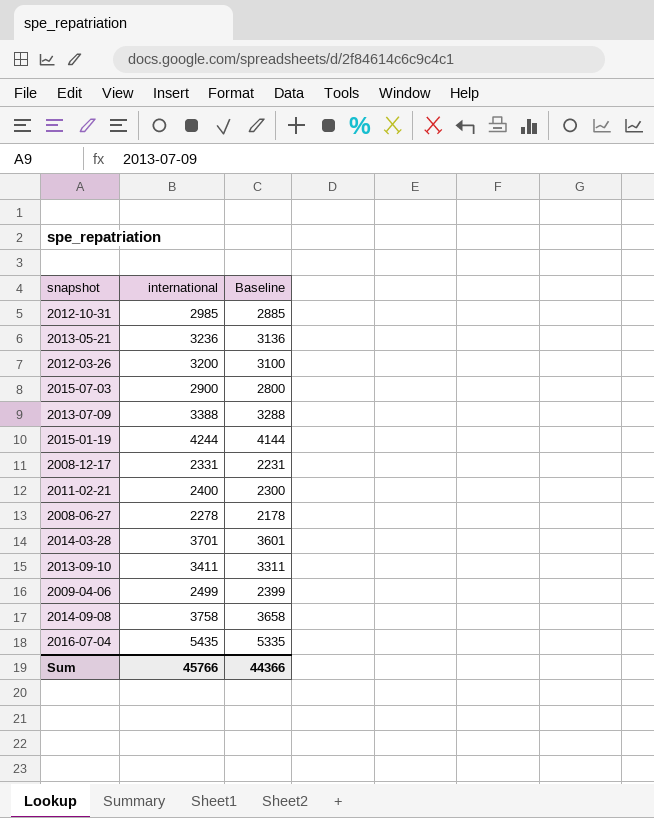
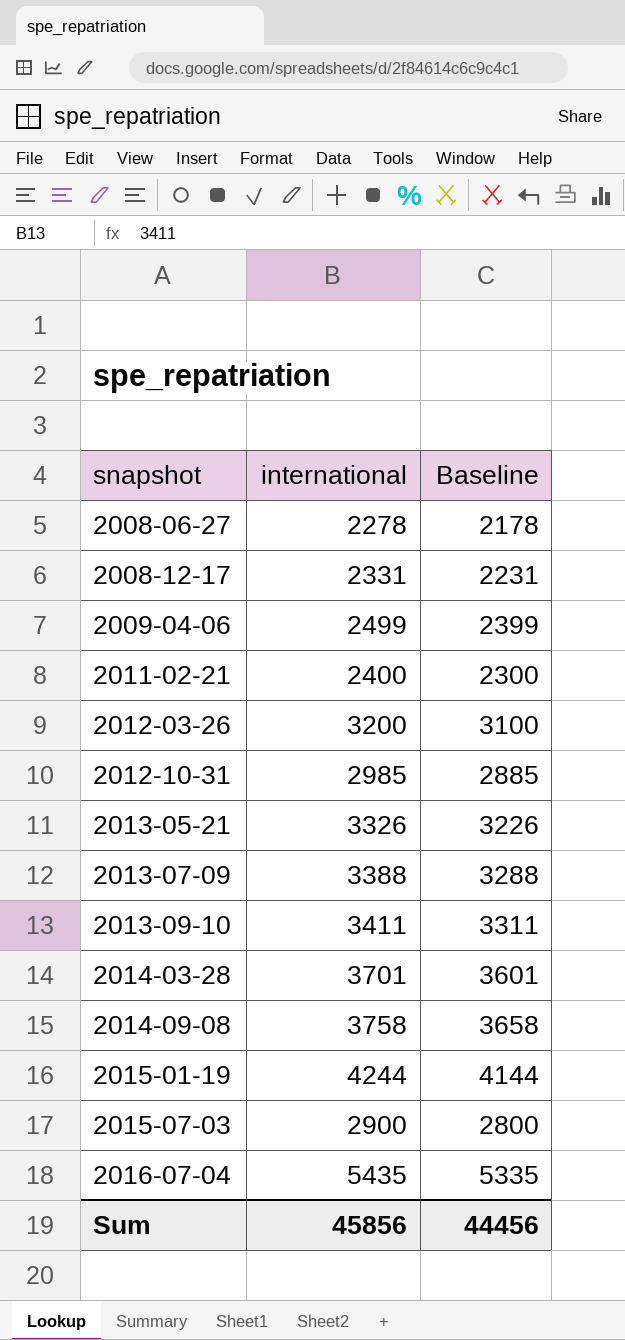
row order: none -> snapshot ascending
2013-05-21 | international: 3236 -> 3326
2013-05-21 | Baseline: 3136 -> 3226
Sum | international: 45766 -> 45856
Sum | Baseline: 44366 -> 44456

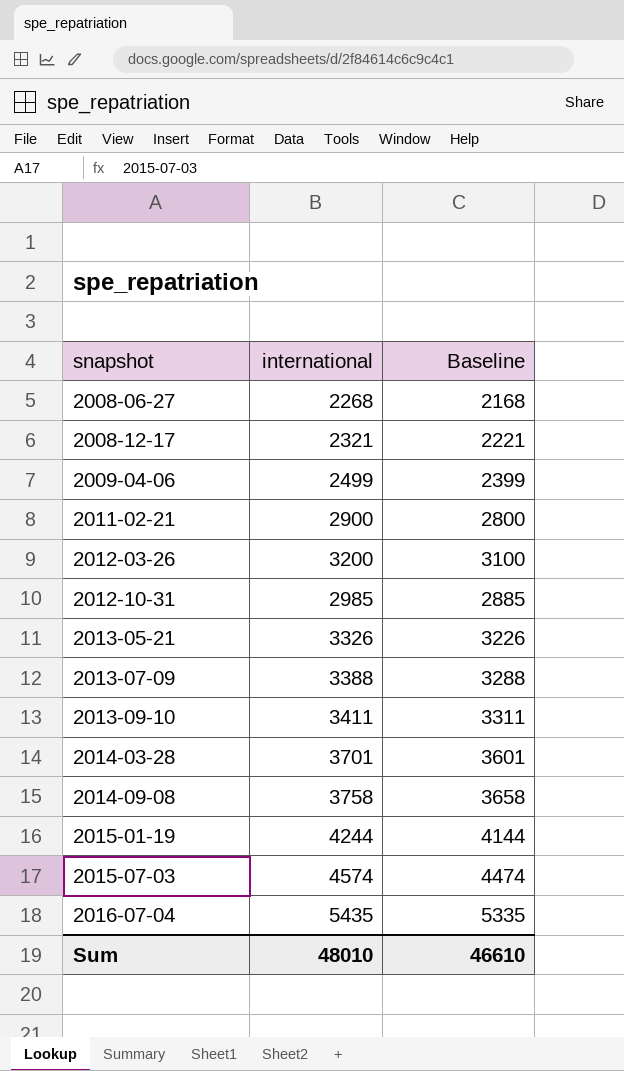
2008-06-27 | international: 2278 -> 2268
2008-06-27 | Baseline: 2178 -> 2168
2008-12-17 | international: 2331 -> 2321
2008-12-17 | Baseline: 2231 -> 2221
2011-02-21 | international: 2400 -> 2900
2011-02-21 | Baseline: 2300 -> 2800
2015-07-03 | international: 2900 -> 4574
2015-07-03 | Baseline: 2800 -> 4474
Sum | international: 45856 -> 48010
Sum | Baseline: 44456 -> 46610

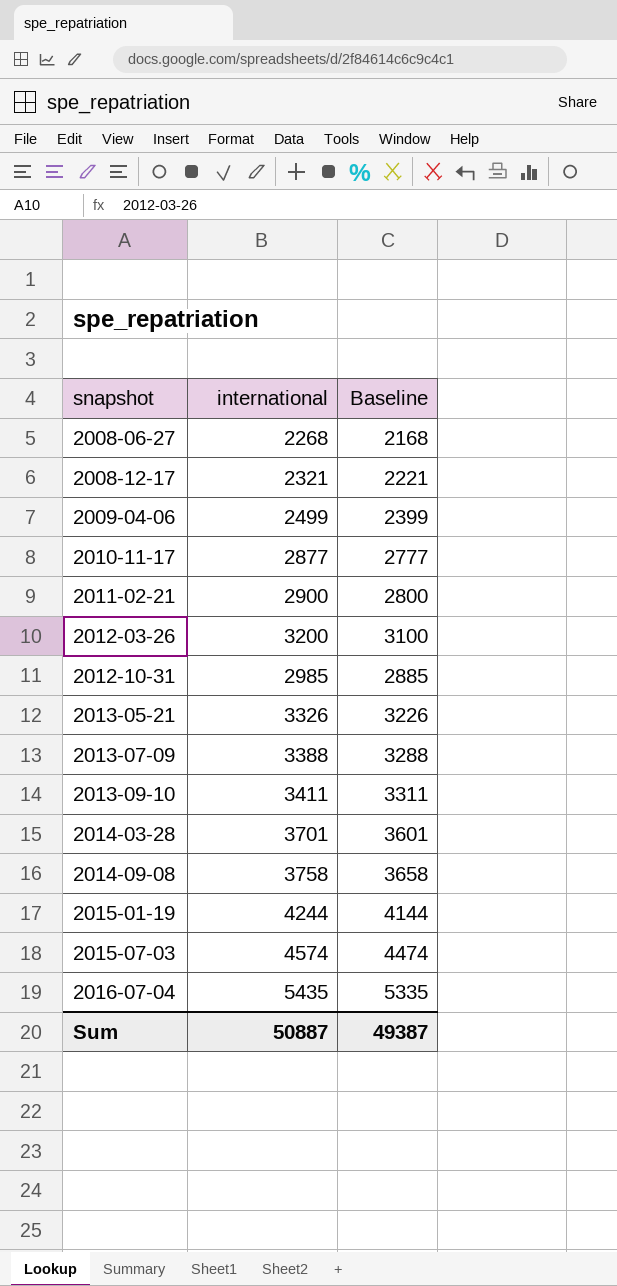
row 2010-11-17: none -> 2877 | 2777
Sum | international: 48010 -> 50887
Sum | Baseline: 46610 -> 49387

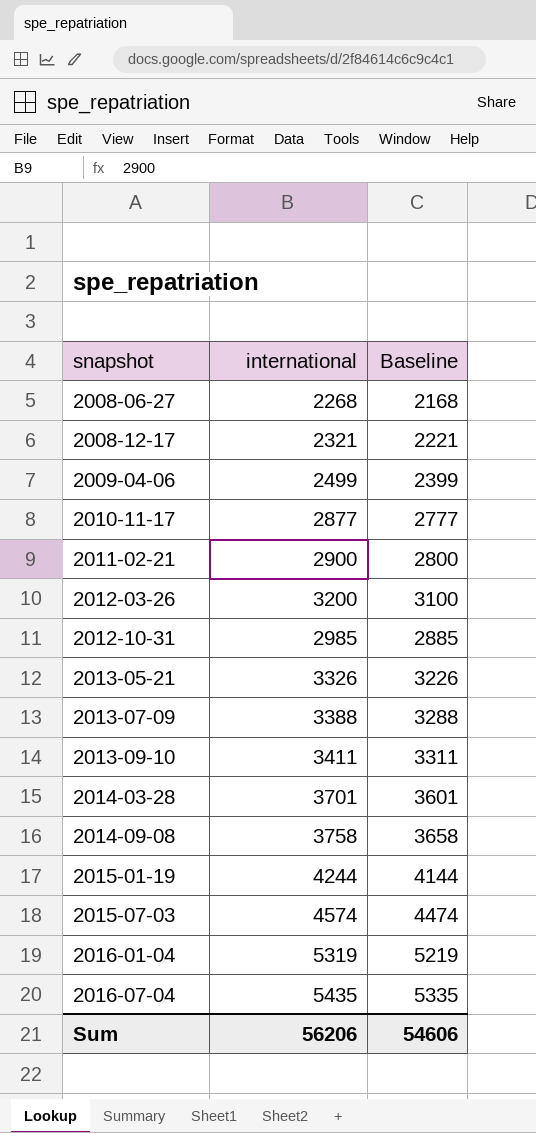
row 2016-01-04: none -> 5319 | 5219
Sum | international: 50887 -> 56206
Sum | Baseline: 49387 -> 54606

